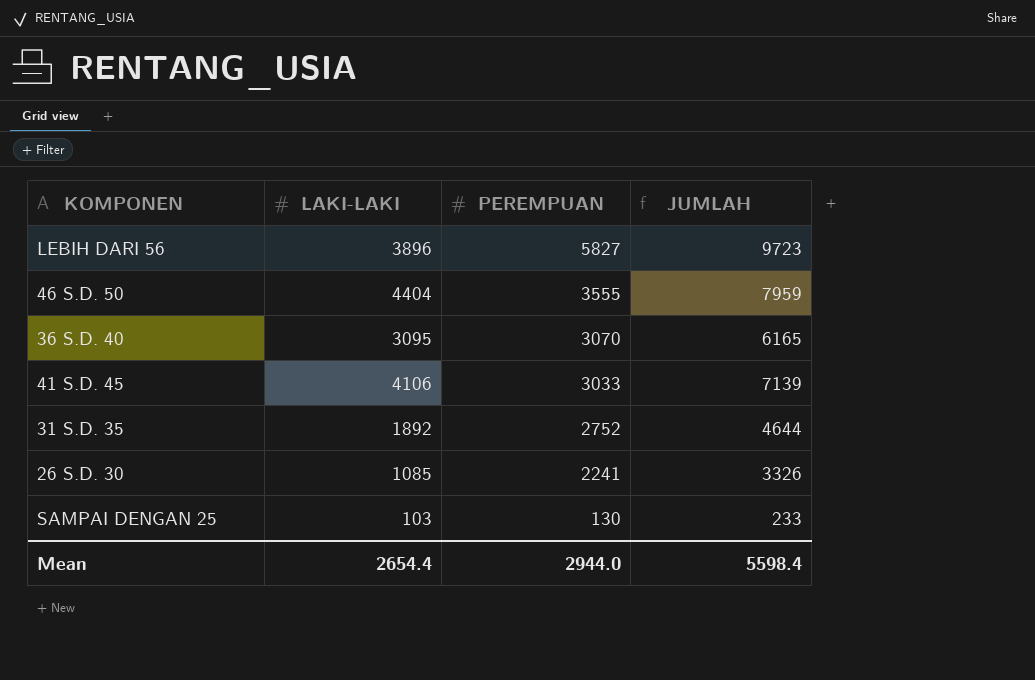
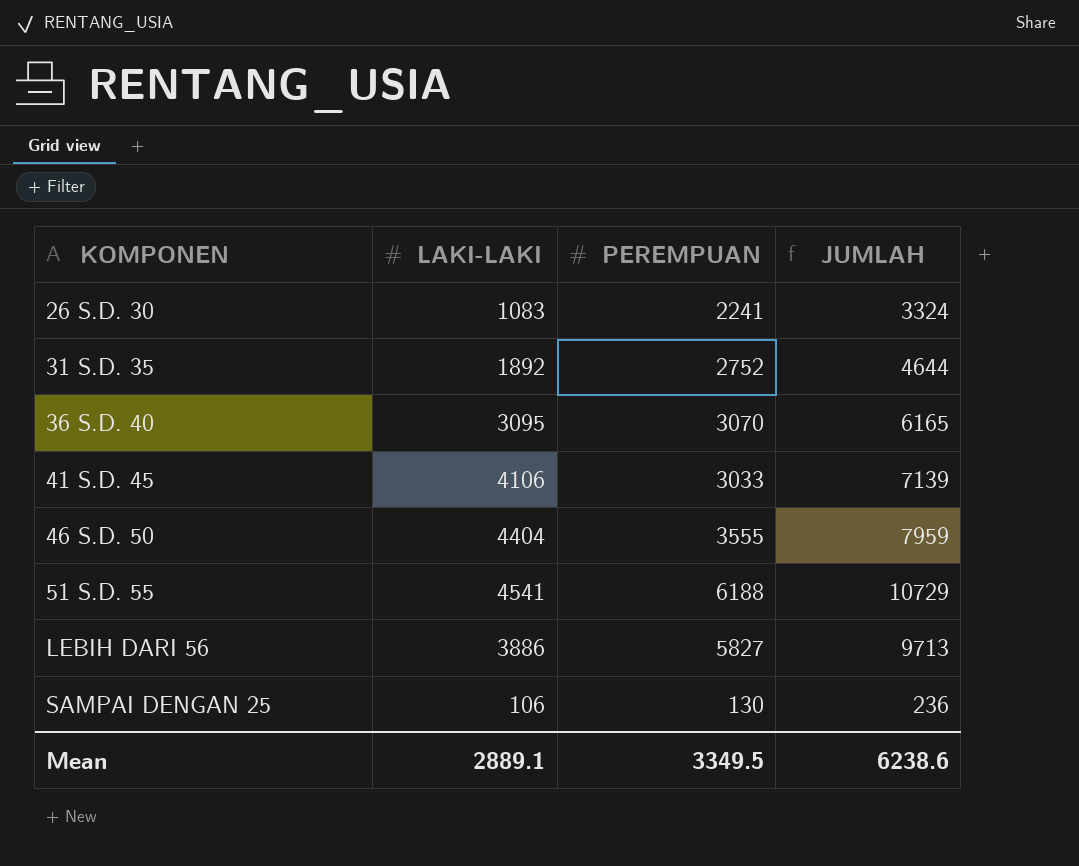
row order: PEREMPUAN descending -> KOMPONEN ascending
26 S.D. 30 | LAKI-LAKI: 1085 -> 1083
26 S.D. 30 | JUMLAH: 3326 -> 3324
row 51 S.D. 55: none -> 4541 | 6188 | 10729
LEBIH DARI 56 | LAKI-LAKI: 3896 -> 3886
LEBIH DARI 56 | JUMLAH: 9723 -> 9713
SAMPAI DENGAN 25 | LAKI-LAKI: 103 -> 106
SAMPAI DENGAN 25 | JUMLAH: 233 -> 236
Mean | LAKI-LAKI: 2654.4 -> 2889.1
Mean | PEREMPUAN: 2944.0 -> 3349.5
Mean | JUMLAH: 5598.4 -> 6238.6

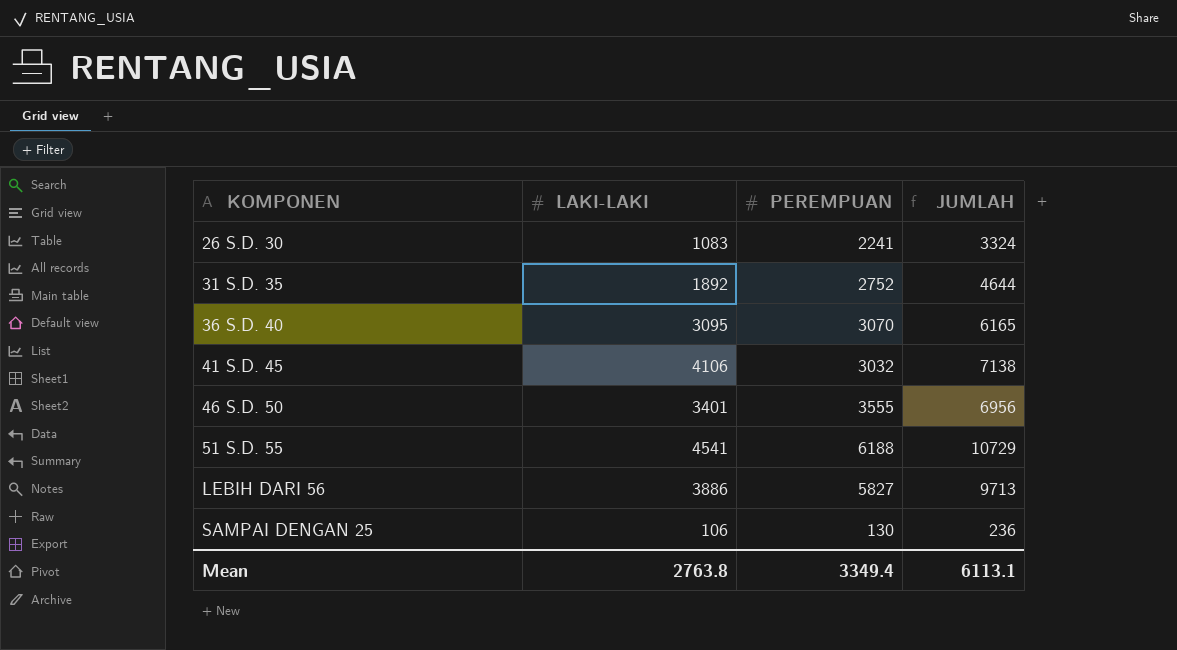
41 S.D. 45 | PEREMPUAN: 3033 -> 3032
41 S.D. 45 | JUMLAH: 7139 -> 7138
46 S.D. 50 | LAKI-LAKI: 4404 -> 3401
46 S.D. 50 | JUMLAH: 7959 -> 6956
Mean | LAKI-LAKI: 2889.1 -> 2763.8
Mean | PEREMPUAN: 3349.5 -> 3349.4
Mean | JUMLAH: 6238.6 -> 6113.1

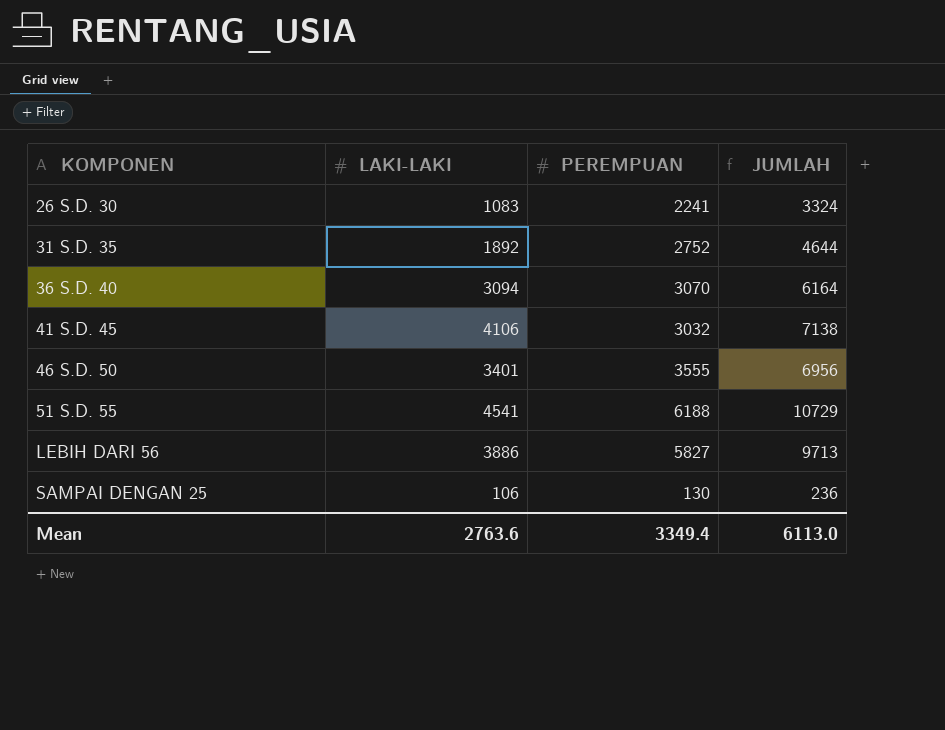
36 S.D. 40 | LAKI-LAKI: 3095 -> 3094
36 S.D. 40 | JUMLAH: 6165 -> 6164
Mean | LAKI-LAKI: 2763.8 -> 2763.6
Mean | JUMLAH: 6113.1 -> 6113.0

